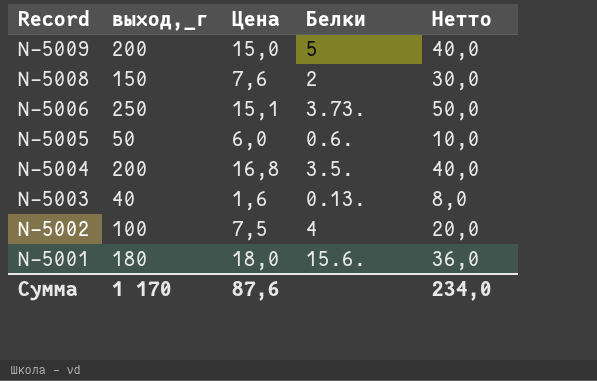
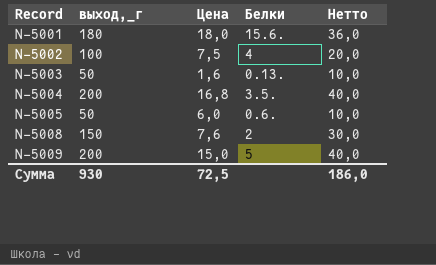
row order: Record descending -> Record ascending
row N-5006: 250 | 15,1 | 3.73. | 50,0 -> none
N-5003 | выход,_г: 40 -> 50
N-5003 | Нетто: 8,0 -> 10,0
Сумма | выход,_г: 1 170 -> 930
Сумма | Цена: 87,6 -> 72,5
Сумма | Нетто: 234,0 -> 186,0

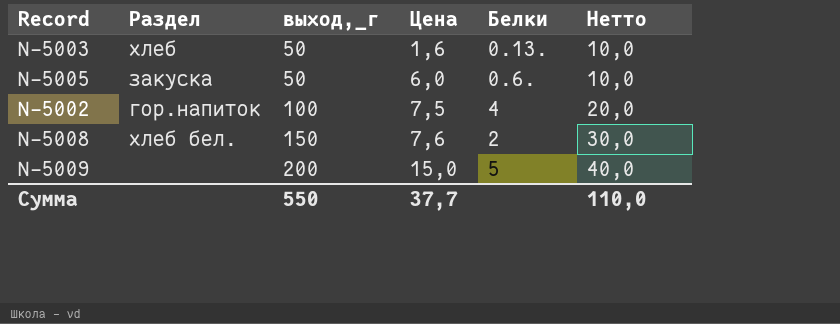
row order: Record ascending -> выход,_г ascending
column Раздел | position: none -> 2
row N-5001: 180 | 18,0 | 15.6. | 36,0 -> none
row N-5004: 200 | 16,8 | 3.5. | 40,0 -> none
Сумма | выход,_г: 930 -> 550
Сумма | Цена: 72,5 -> 37,7
Сумма | Нетто: 186,0 -> 110,0

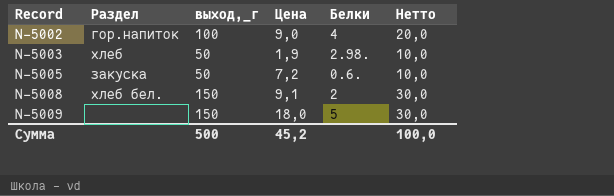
row order: выход,_г ascending -> Record ascending
N-5002 | Цена: 7,5 -> 9,0
N-5003 | Цена: 1,6 -> 1,9
N-5003 | Белки: 0.13. -> 2.98.
N-5005 | Цена: 6,0 -> 7,2
N-5008 | Цена: 7,6 -> 9,1
N-5009 | выход,_г: 200 -> 150
N-5009 | Цена: 15,0 -> 18,0
N-5009 | Нетто: 40,0 -> 30,0
Сумма | выход,_г: 550 -> 500
Сумма | Цена: 37,7 -> 45,2
Сумма | Нетто: 110,0 -> 100,0

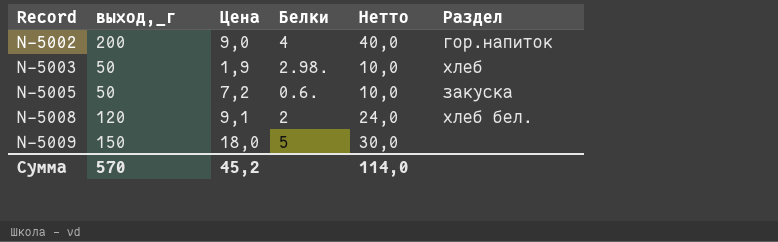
column Раздел | position: 2 -> 6
N-5002 | выход,_г: 100 -> 200
N-5002 | Нетто: 20,0 -> 40,0
N-5008 | выход,_г: 150 -> 120
N-5008 | Нетто: 30,0 -> 24,0
Сумма | выход,_г: 500 -> 570
Сумма | Нетто: 100,0 -> 114,0

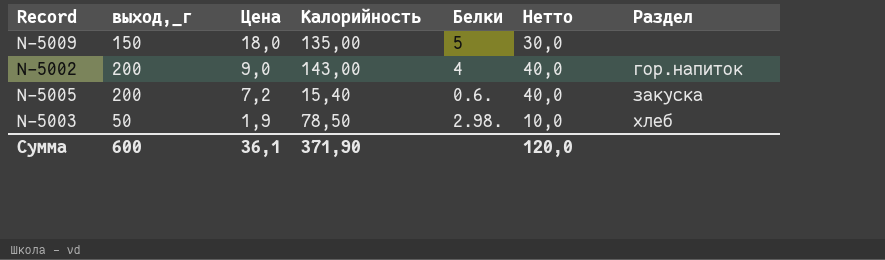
row order: Record ascending -> Цена descending
column Калорийность | position: none -> 4
row N-5008: 120 | 9,1 | 2 | 24,0 | хлеб бел. -> none
N-5005 | выход,_г: 50 -> 200
N-5005 | Нетто: 10,0 -> 40,0
Сумма | выход,_г: 570 -> 600
Сумма | Цена: 45,2 -> 36,1
Сумма | Нетто: 114,0 -> 120,0

